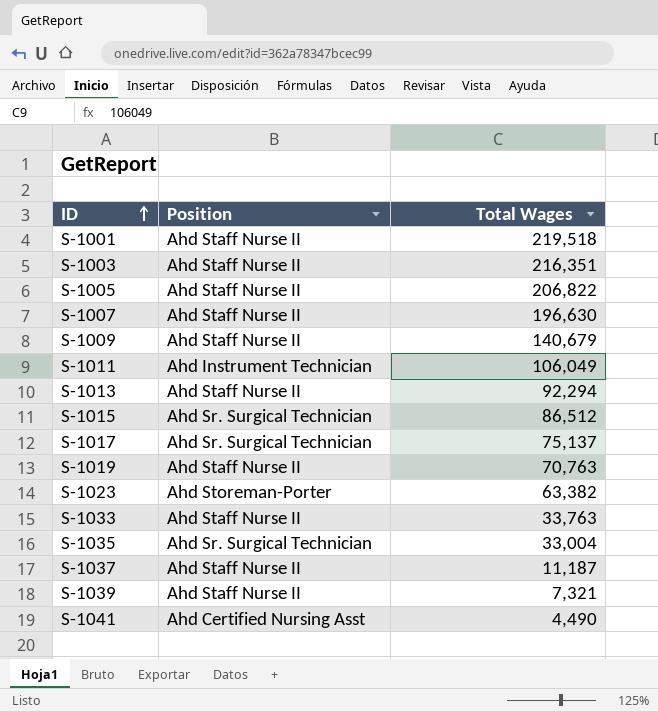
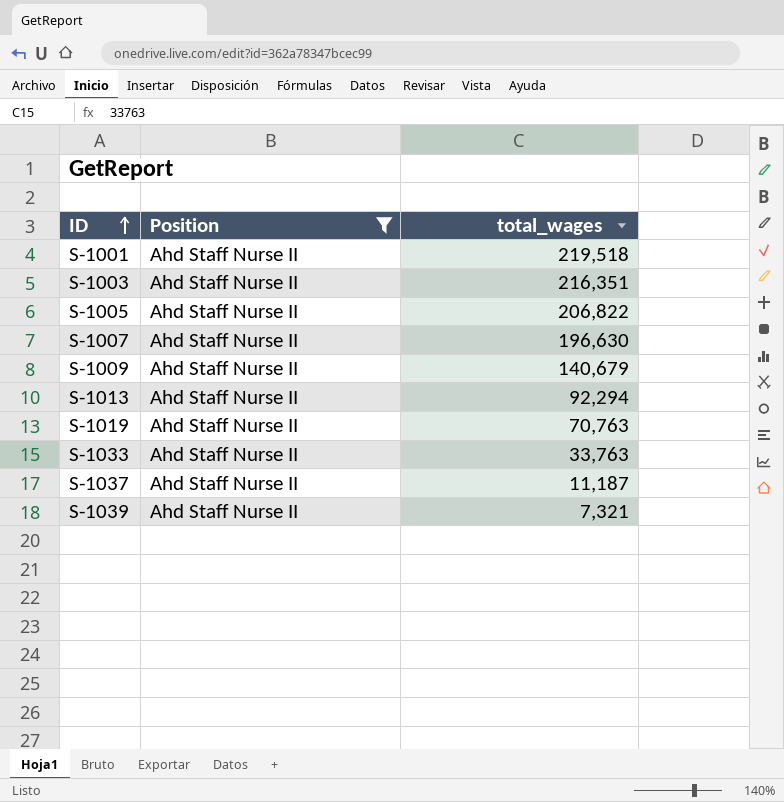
filter: none -> Position = Ahd Staff Nurse II
column name: Total Wages -> total_wages

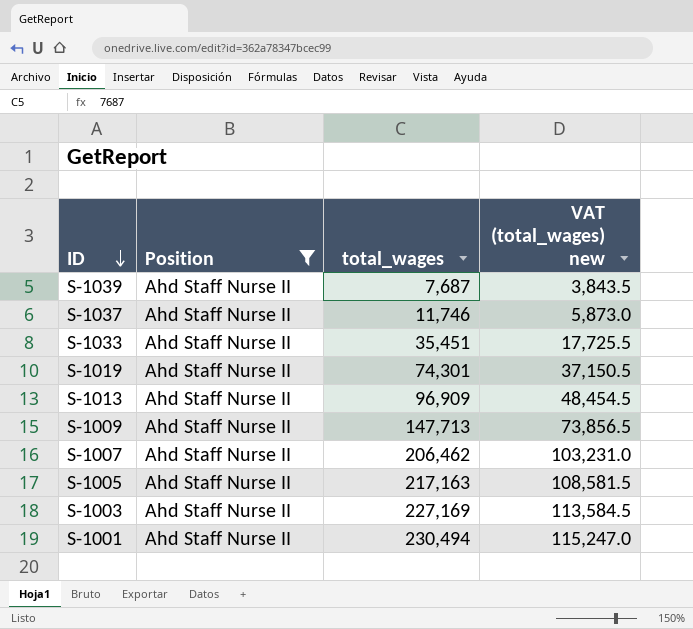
row order: ID ascending -> ID descending
column VAT (total_wages) new | formula: none -> [total_wages] * 0.5
S-1039 | total_wages: 7,321 -> 7,687
S-1037 | total_wages: 11,187 -> 11,746
S-1033 | total_wages: 33,763 -> 35,451
S-1019 | total_wages: 70,763 -> 74,301
S-1013 | total_wages: 92,294 -> 96,909
S-1009 | total_wages: 140,679 -> 147,713
S-1007 | total_wages: 196,630 -> 206,462
S-1005 | total_wages: 206,822 -> 217,163
S-1003 | total_wages: 216,351 -> 227,169
S-1001 | total_wages: 219,518 -> 230,494

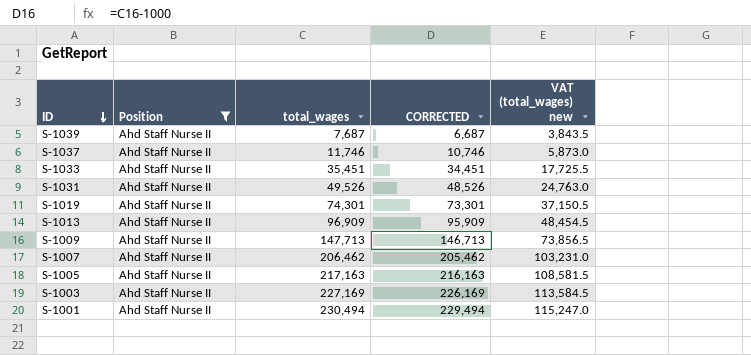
column CORRECTED | formula: none -> [total_wages] - 1000
row S-1031: none -> Ahd Staff Nurse II | 49,526 | 48,526 | 24,763.0

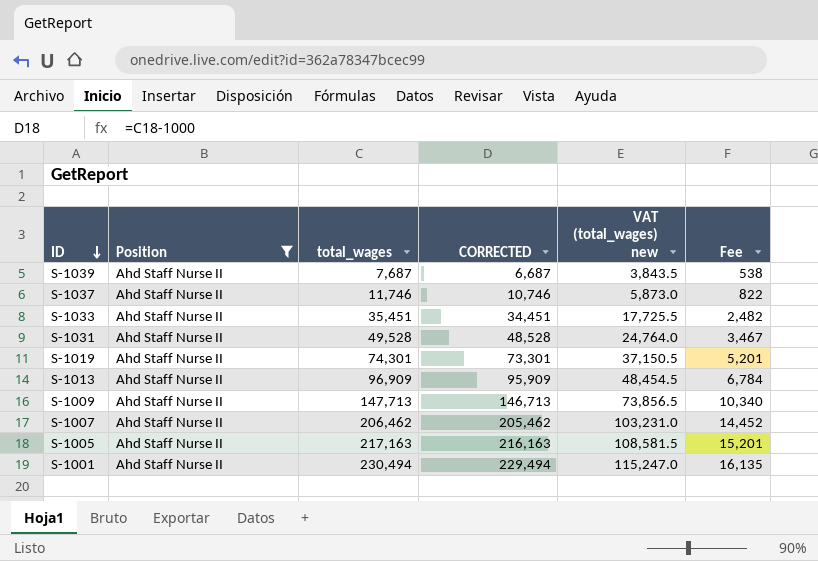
column Fee | formula: none -> [total_wages] * 0.07
row S-1003: Ahd Staff Nurse II | 227,169 | 226,169 | 113,584.5 -> none
S-1031 | total_wages: 49,526 -> 49,528
S-1031 | CORRECTED: 48,526 -> 48,528
S-1031 | VAT (total_wages) new: 24,763.0 -> 24,764.0

